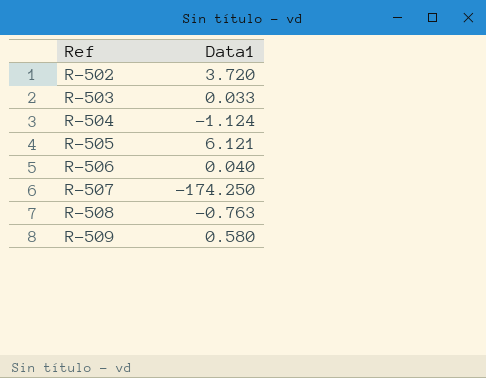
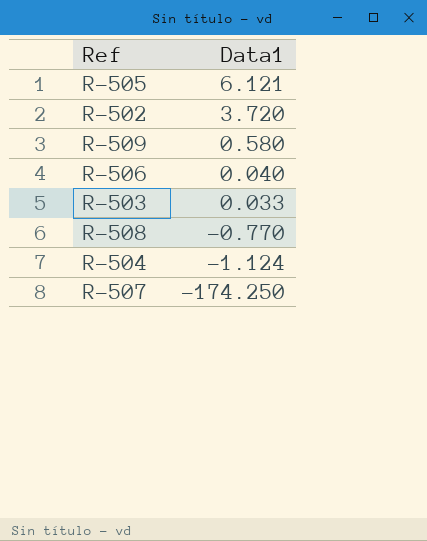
row order: Ref ascending -> Data1 descending
R-508 | Data1: -0.763 -> -0.770

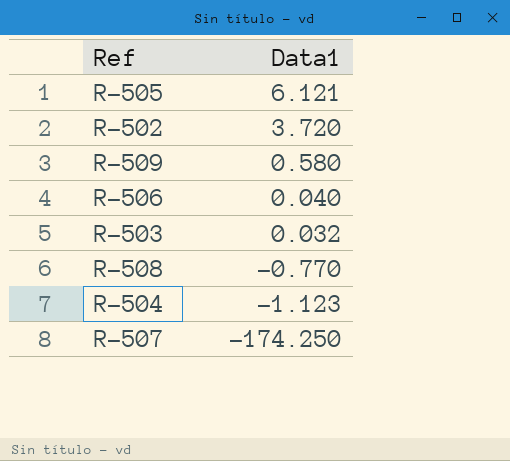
R-503 | Data1: 0.033 -> 0.032
R-504 | Data1: -1.124 -> -1.123

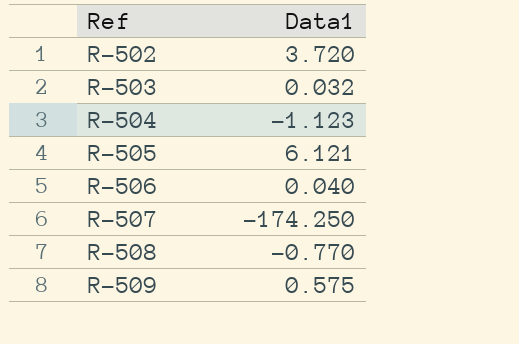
row order: Data1 descending -> Ref ascending
R-509 | Data1: 0.580 -> 0.575

